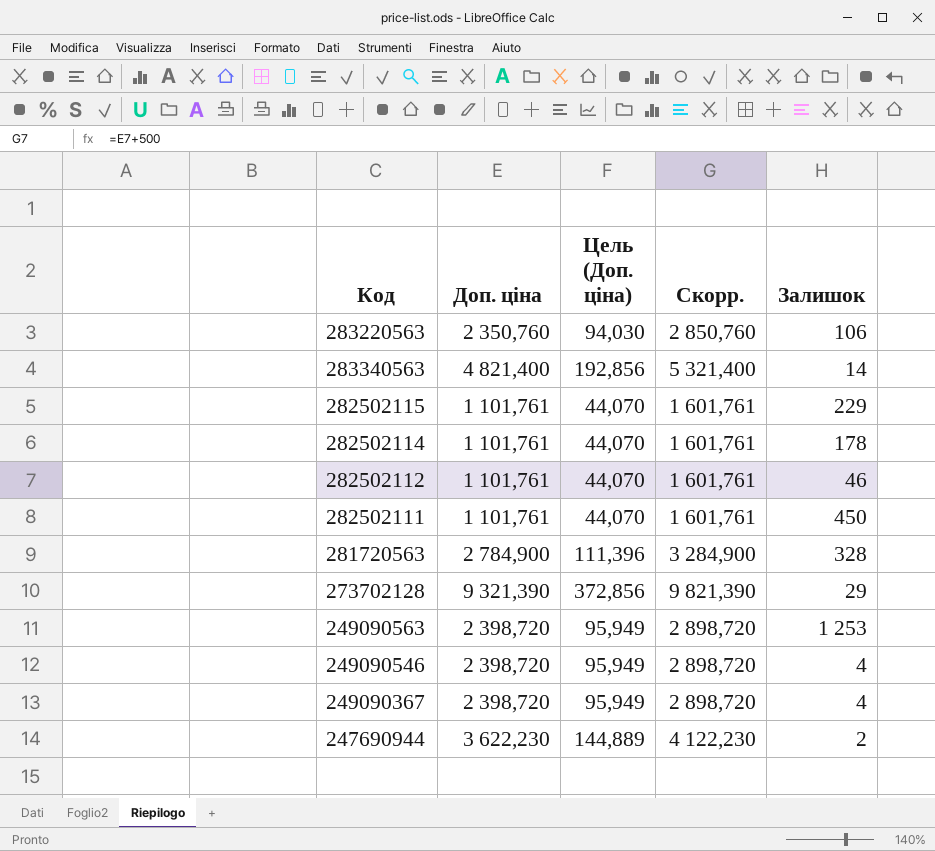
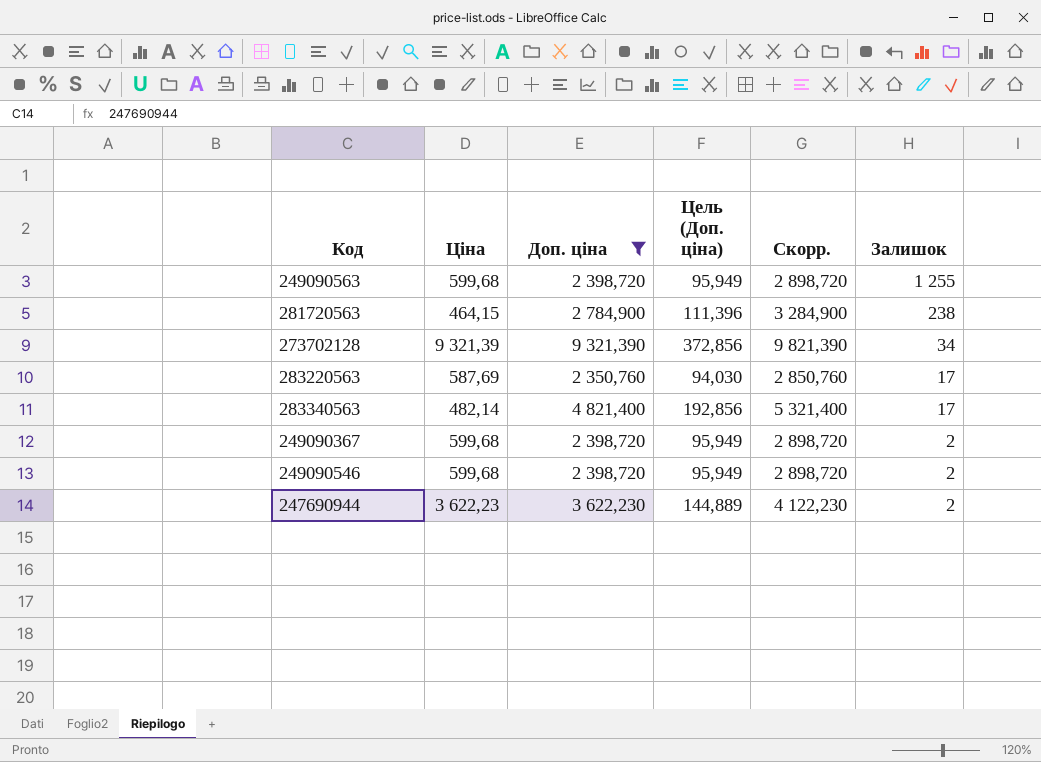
filter: none -> Доп. ціна != 1 101,761
row order: none -> Залишок descending
column Ціна | position: none -> 2
249090563 | Залишок: 1 253 -> 1 255
281720563 | Залишок: 328 -> 238
273702128 | Залишок: 29 -> 34
283220563 | Залишок: 106 -> 17
283340563 | Залишок: 14 -> 17
249090367 | Залишок: 4 -> 2
249090546 | Залишок: 4 -> 2

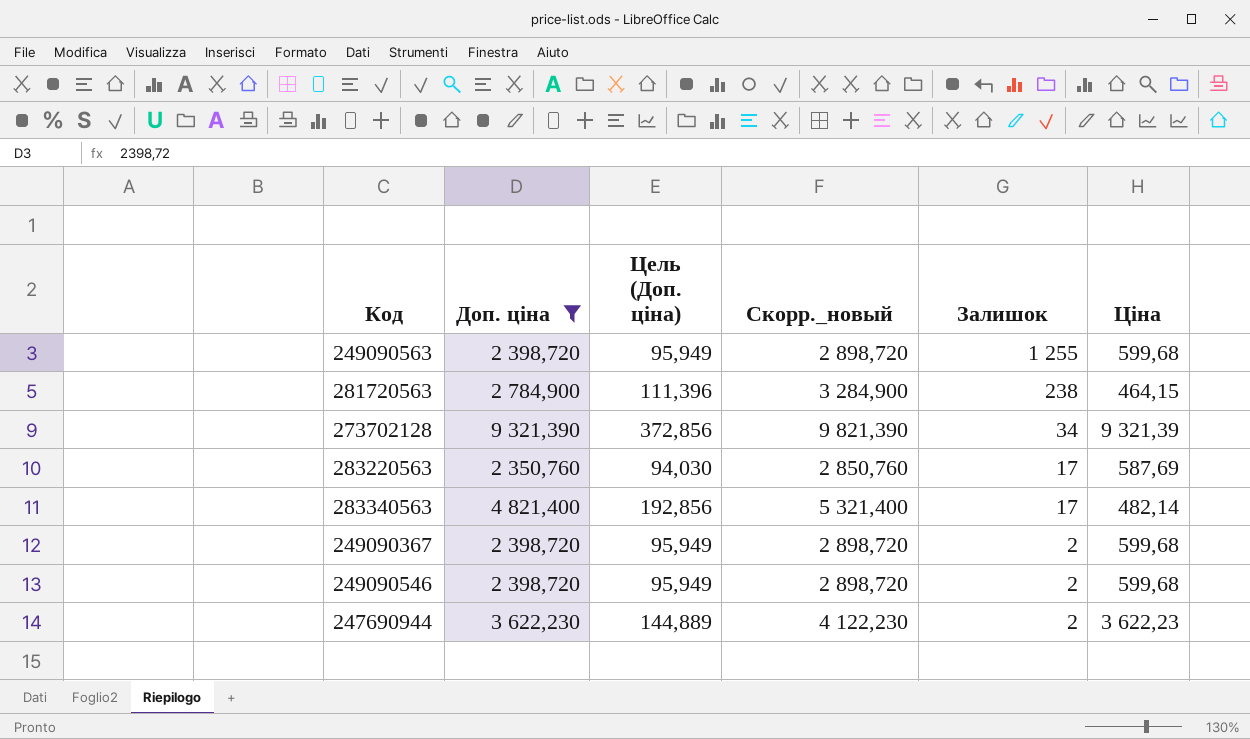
column name: Скорр. -> Скорр._новый
column Ціна | position: 2 -> 6

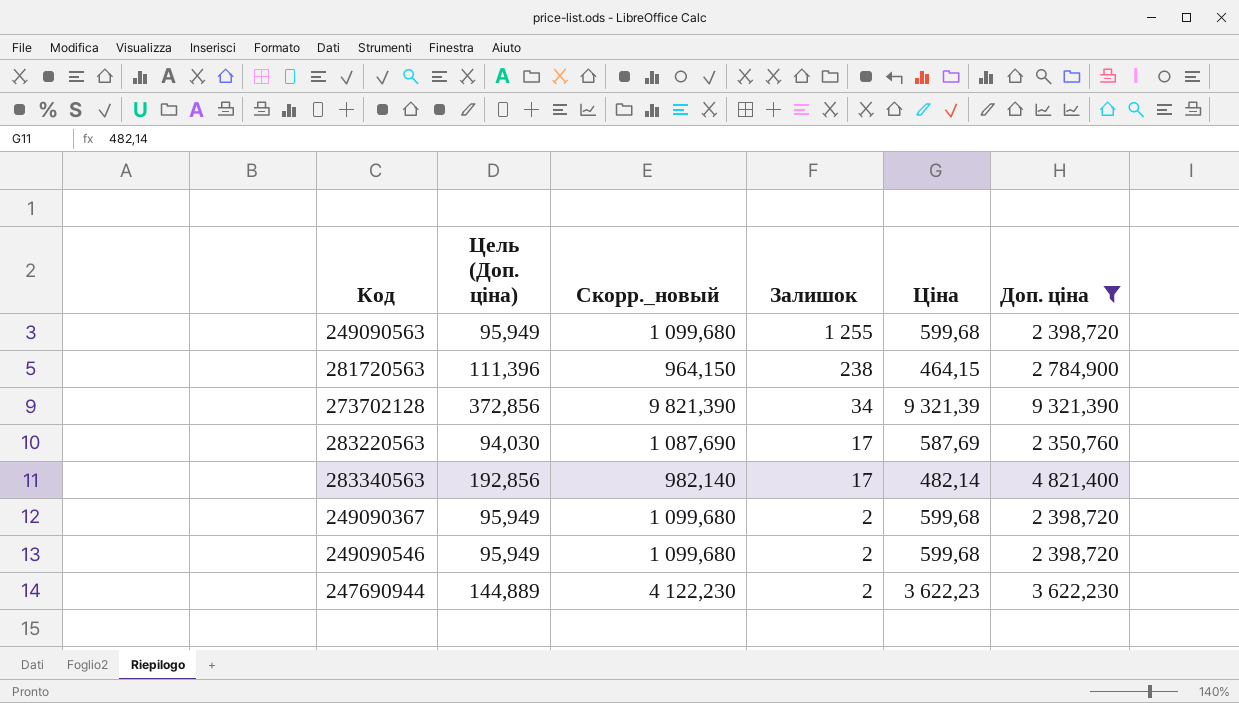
column Скорр._новый | formula: [Доп. ціна] + 500 -> [Ціна] + 500
column Доп. ціна | position: 2 -> 6

